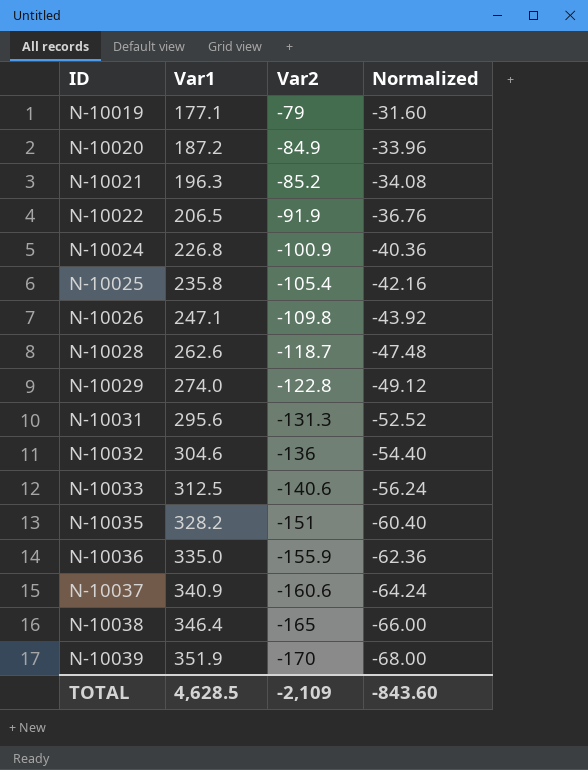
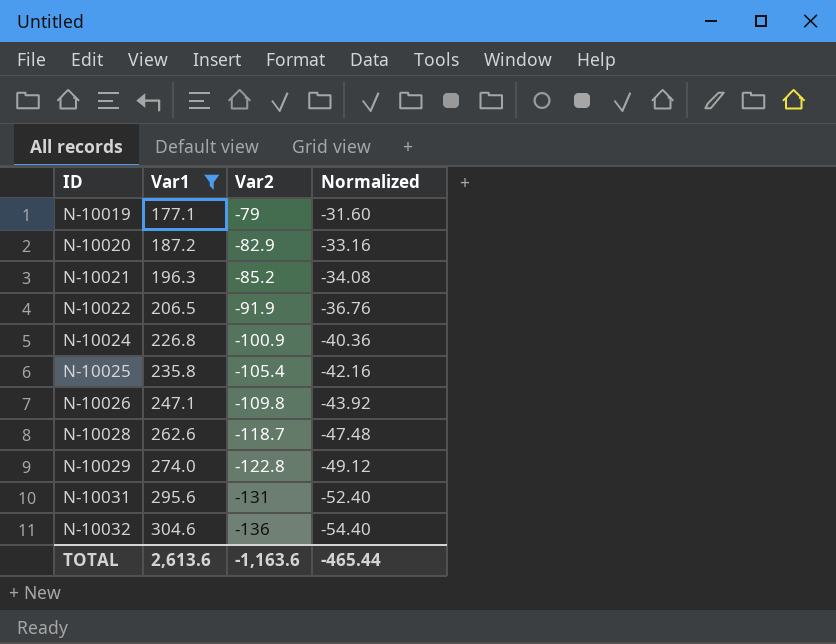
filter: none -> Var1 <= 304.6
N-10020 | Var2: -84.9 -> -82.9
N-10020 | Normalized: -33.96 -> -33.16
N-10031 | Var2: -131.3 -> -131
N-10031 | Normalized: -52.52 -> -52.40
TOTAL | Var1: 4,628.5 -> 2,613.6
TOTAL | Var2: -2,109 -> -1,163.6
TOTAL | Normalized: -843.60 -> -465.44

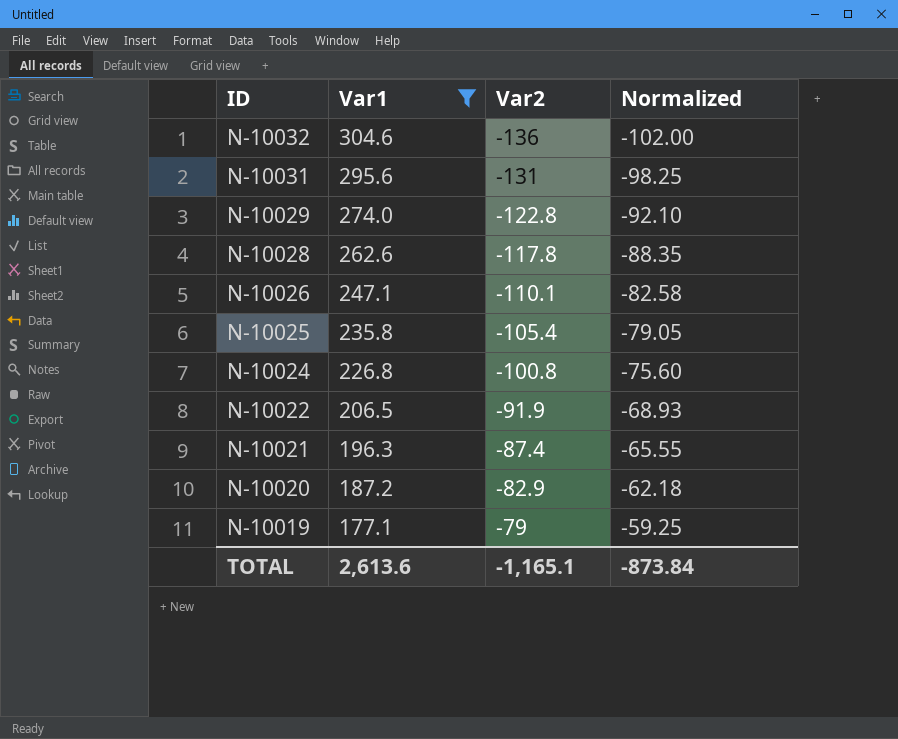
row order: ID ascending -> ID descending
column Normalized | formula: [Var2] * 0.4 -> [Var2] * 0.75
N-10028 | Var2: -118.7 -> -117.8
N-10026 | Var2: -109.8 -> -110.1
N-10024 | Var2: -100.9 -> -100.8
N-10021 | Var2: -85.2 -> -87.4
TOTAL | Var2: -1,163.6 -> -1,165.1
TOTAL | Normalized: -465.44 -> -873.84

